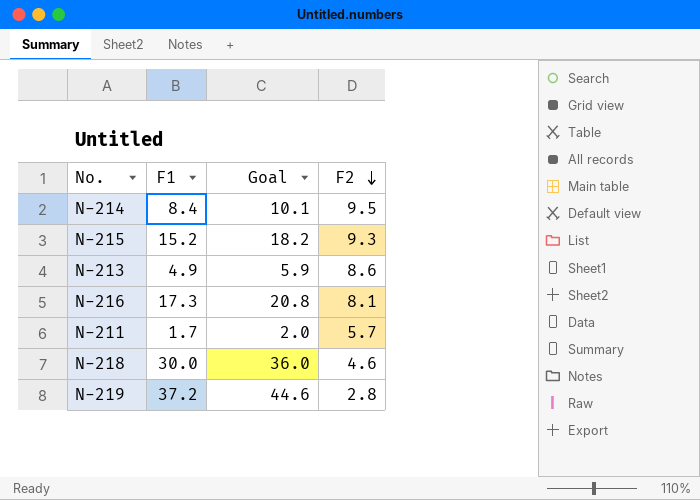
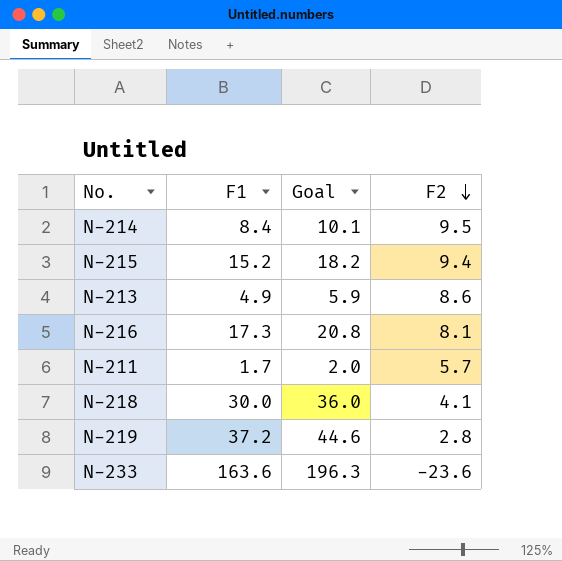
N-215 | F2: 9.3 -> 9.4
N-218 | F2: 4.6 -> 4.1
row N-233: none -> 163.6 | 196.3 | -23.6

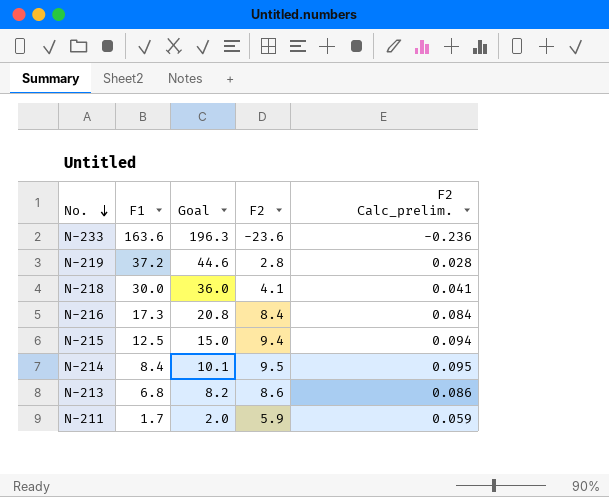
row order: F2 descending -> No. descending
column F2 Calc_prelim. | formula: none -> [F2] * 0.01
N-216 | F2: 8.1 -> 8.4
N-215 | F1: 15.2 -> 12.5
N-215 | Goal: 18.2 -> 15.0
N-213 | F1: 4.9 -> 6.8
N-213 | Goal: 5.9 -> 8.2
N-211 | F2: 5.7 -> 5.9

